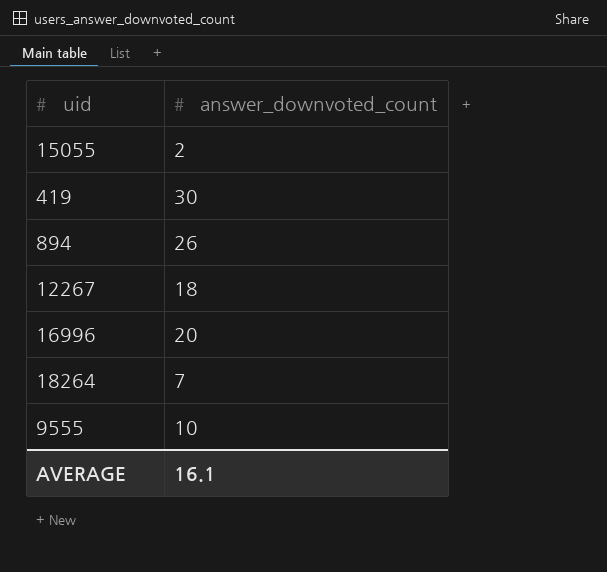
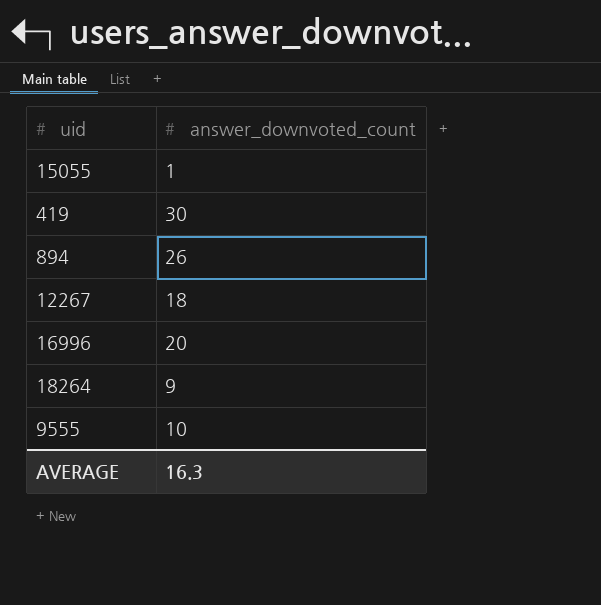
15055 | answer_downvoted_count: 2 -> 1
18264 | answer_downvoted_count: 7 -> 9
AVERAGE | answer_downvoted_count: 16.1 -> 16.3

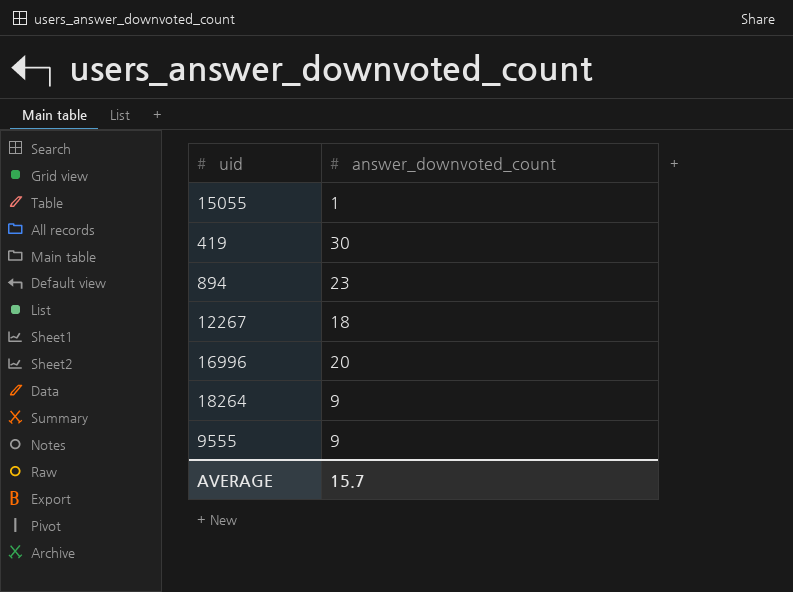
894 | answer_downvoted_count: 26 -> 23
9555 | answer_downvoted_count: 10 -> 9
AVERAGE | answer_downvoted_count: 16.3 -> 15.7

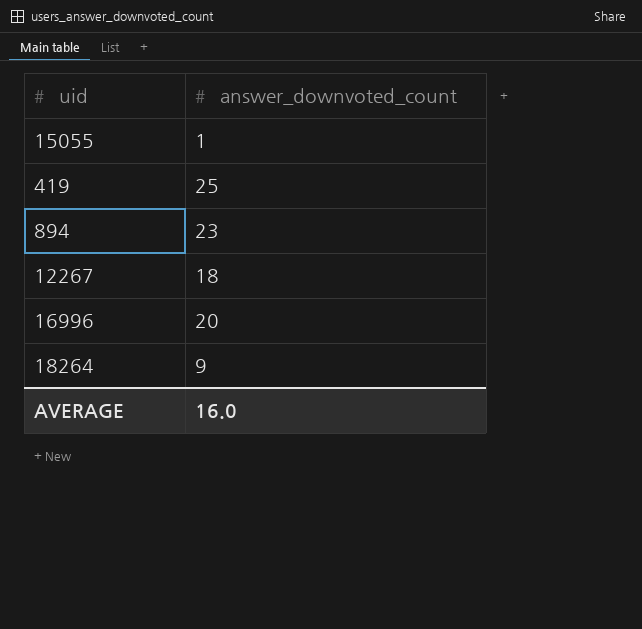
row 9555: 9 -> none
419 | answer_downvoted_count: 30 -> 25
AVERAGE | answer_downvoted_count: 15.7 -> 16.0

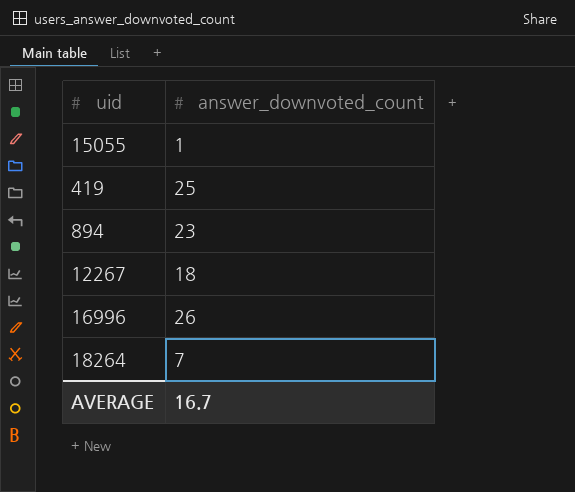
16996 | answer_downvoted_count: 20 -> 26
18264 | answer_downvoted_count: 9 -> 7
AVERAGE | answer_downvoted_count: 16.0 -> 16.7

